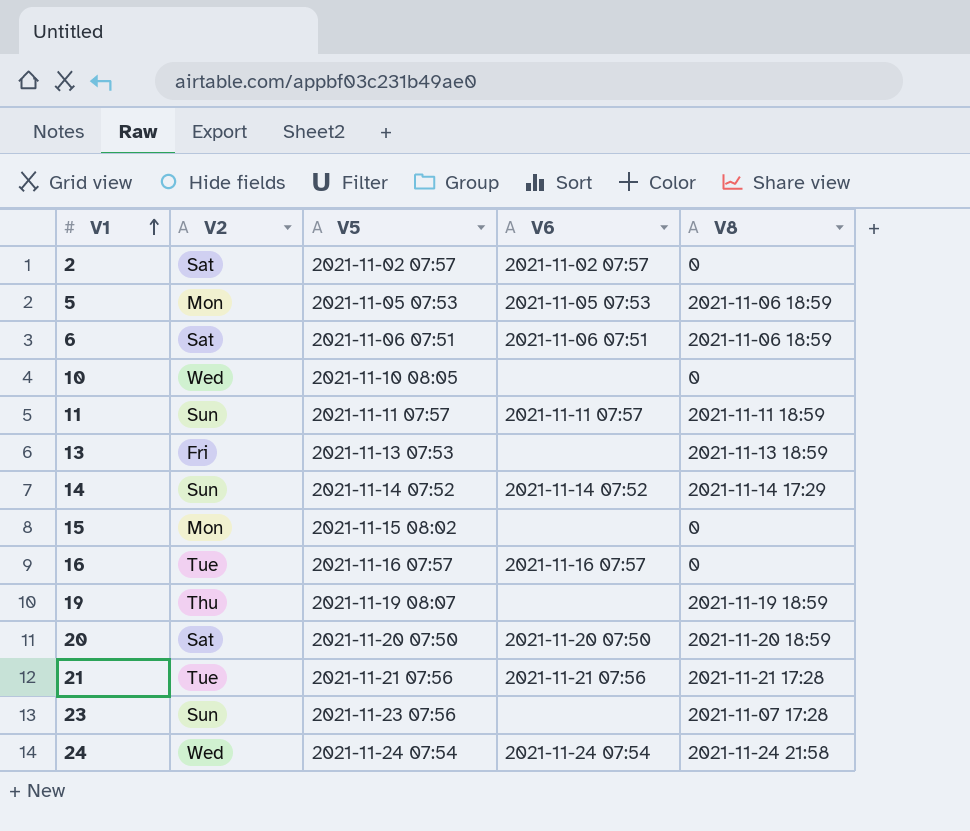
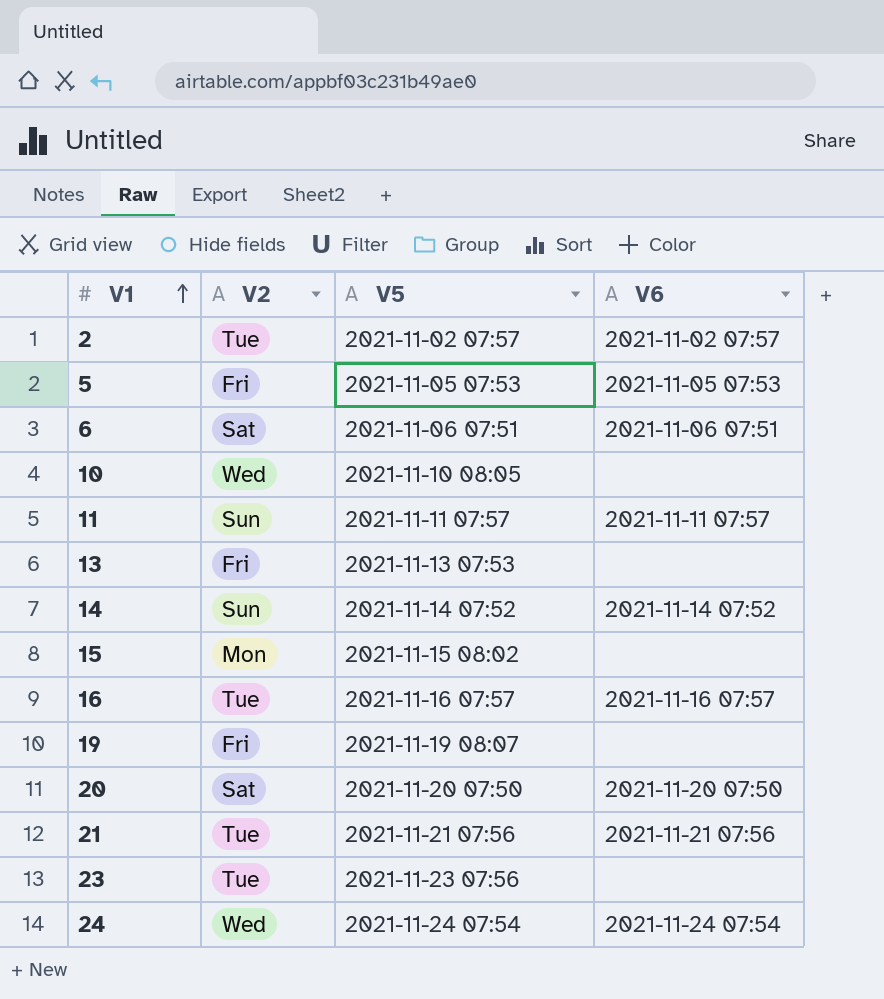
column V8 | position: 5 -> none
2 | V2: Sat -> Tue
5 | V2: Mon -> Fri
19 | V2: Thu -> Fri
23 | V2: Sun -> Tue

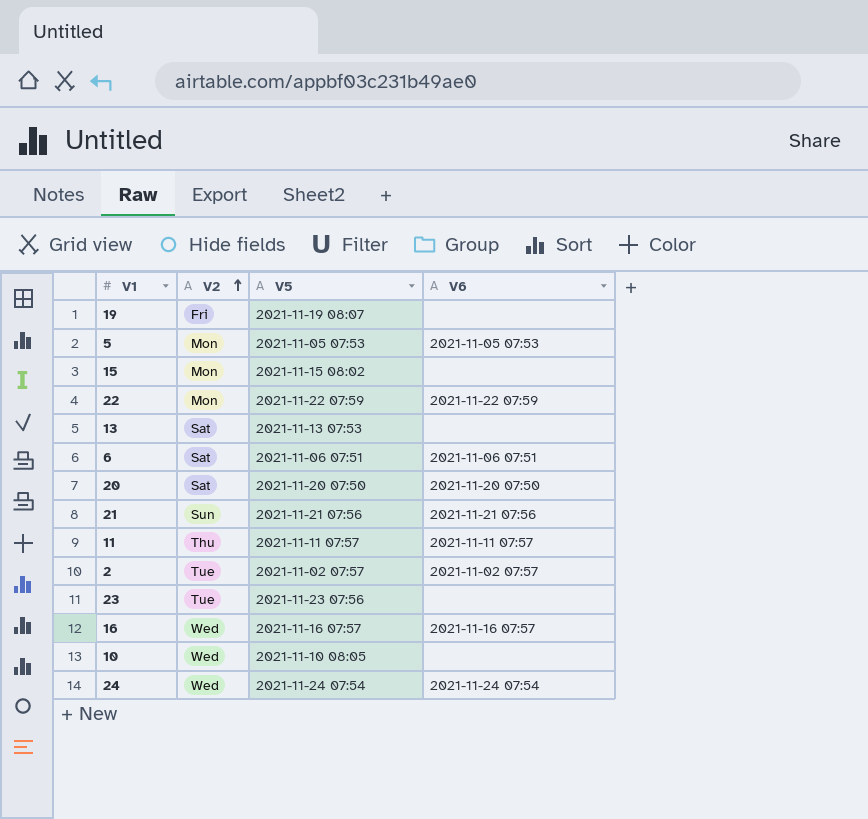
row order: V1 ascending -> V2 ascending
row 14: Sun | 2021-11-14 07:52 | 2021-11-14 07:52 -> none
5 | V2: Fri -> Mon
row 22: none -> Mon | 2021-11-22 07:59 | 2021-11-22 07:59
13 | V2: Fri -> Sat
21 | V2: Tue -> Sun
11 | V2: Sun -> Thu
16 | V2: Tue -> Wed

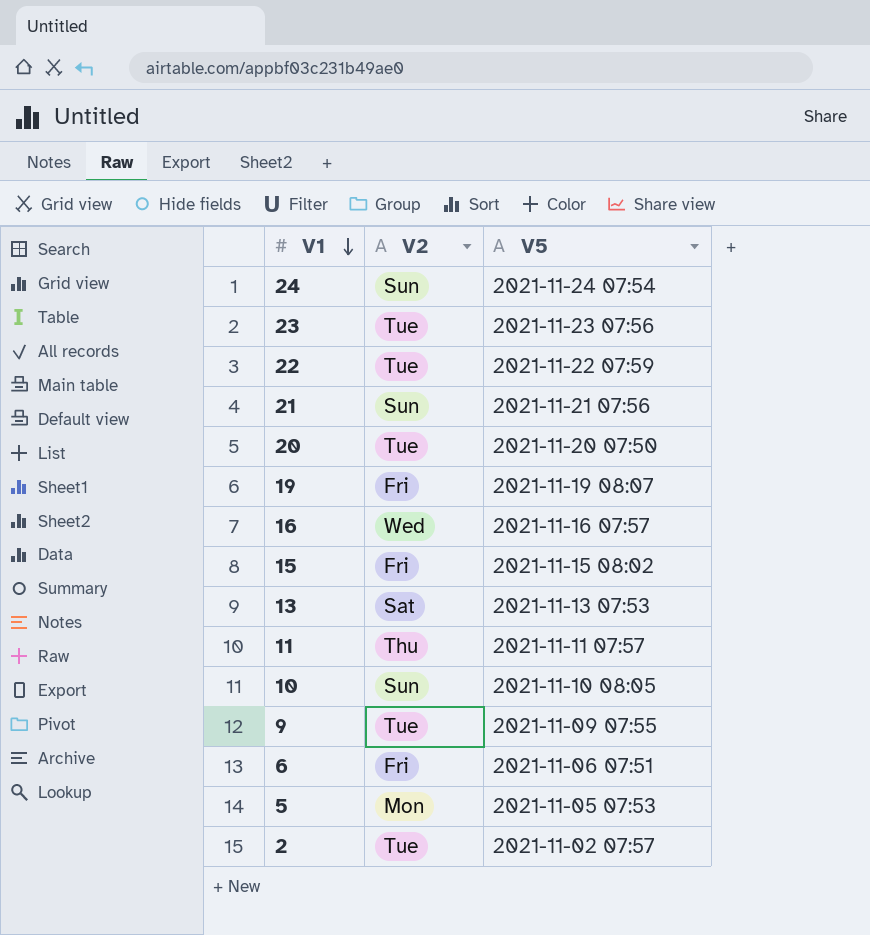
row order: V2 ascending -> V1 descending
column V6 | position: 4 -> none
24 | V2: Wed -> Sun
22 | V2: Mon -> Tue
20 | V2: Sat -> Tue
15 | V2: Mon -> Fri
10 | V2: Wed -> Sun
row 9: none -> Tue | 2021-11-09 07:55
6 | V2: Sat -> Fri

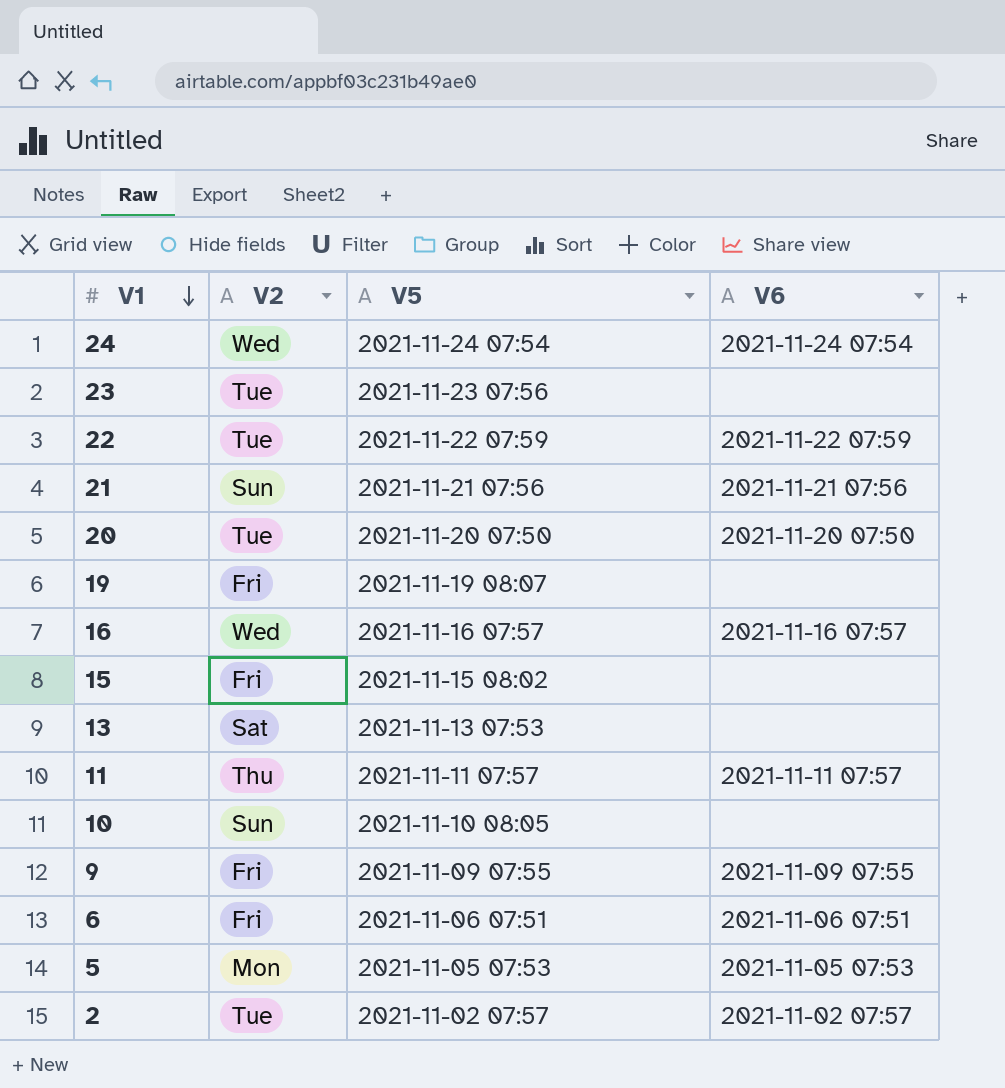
column V6 | position: none -> 4
24 | V2: Sun -> Wed
9 | V2: Tue -> Fri

